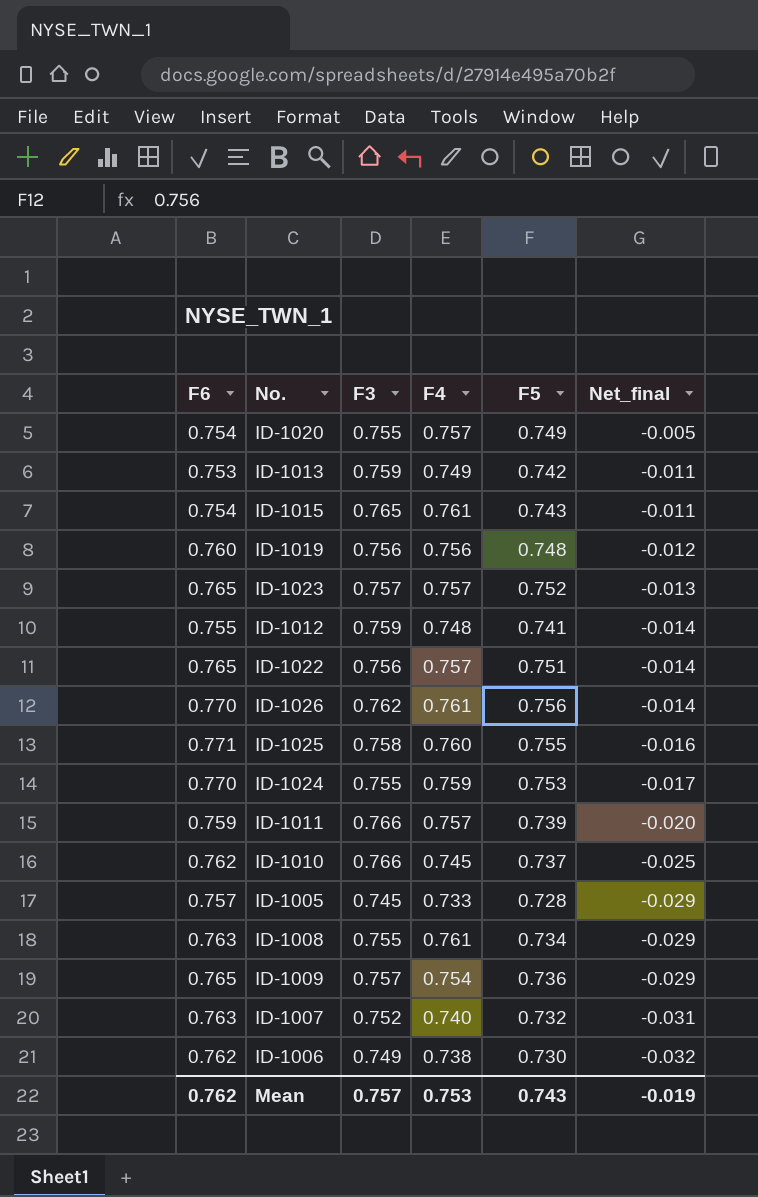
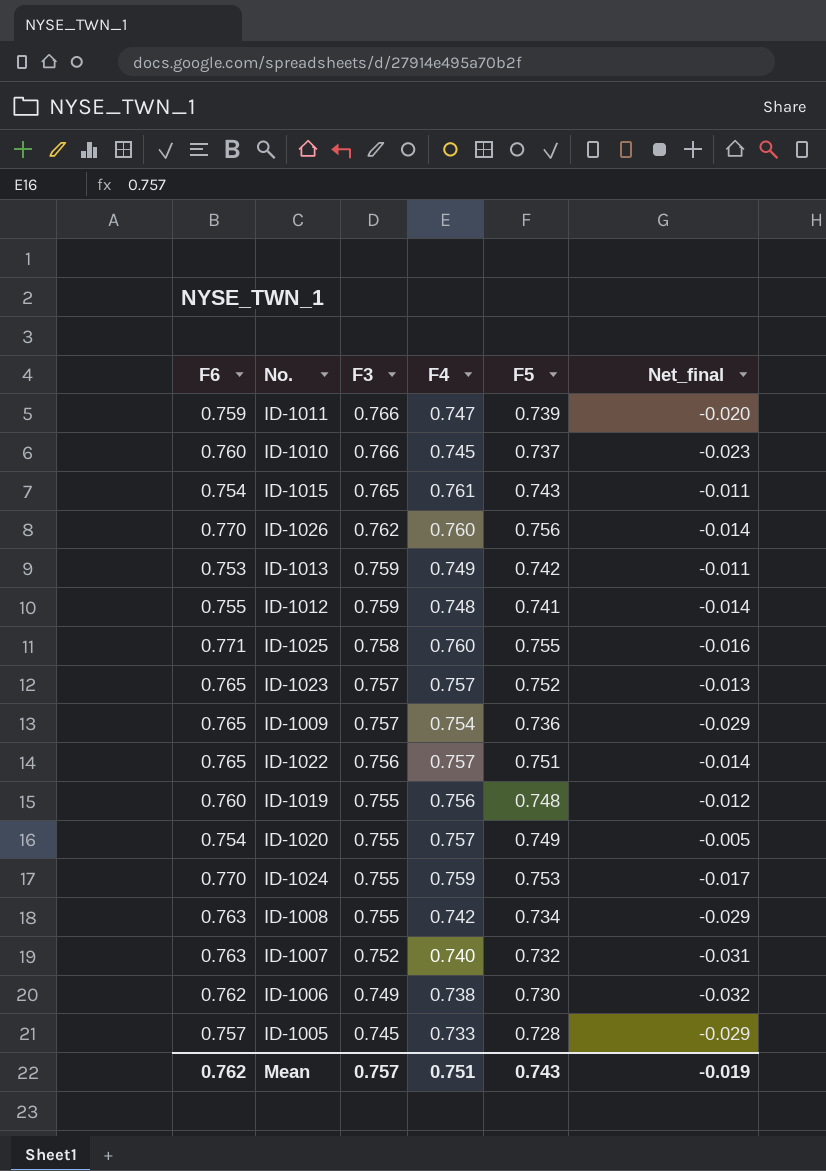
row order: Net_final descending -> F3 descending
ID-1011 | F4: 0.757 -> 0.747
ID-1010 | F6: 0.762 -> 0.760
ID-1010 | Net_final: -0.025 -> -0.023
ID-1026 | F4: 0.761 -> 0.760
ID-1019 | F3: 0.756 -> 0.755
ID-1008 | F4: 0.761 -> 0.742
Mean | F4: 0.753 -> 0.751

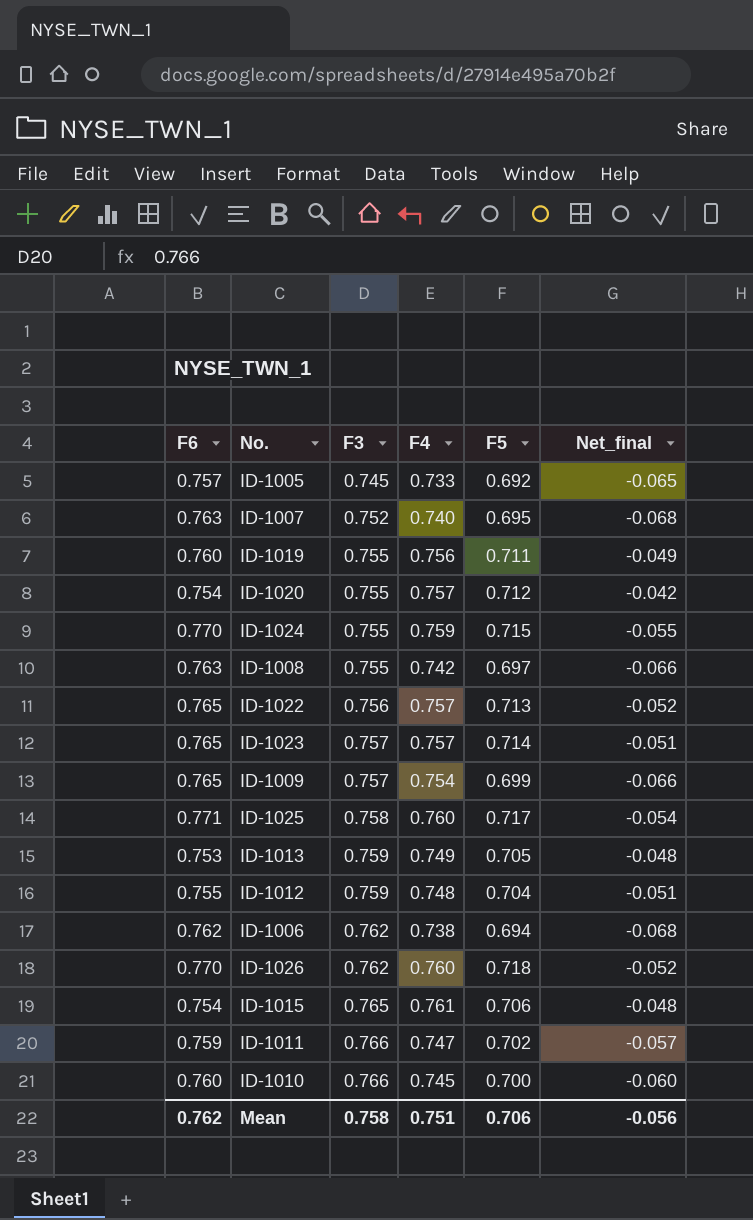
row order: F3 descending -> F3 ascending
ID-1005 | F5: 0.728 -> 0.692
ID-1005 | Net_final: -0.029 -> -0.065
ID-1007 | F5: 0.732 -> 0.695
ID-1007 | Net_final: -0.031 -> -0.068
ID-1019 | F5: 0.748 -> 0.711
ID-1019 | Net_final: -0.012 -> -0.049
ID-1020 | F5: 0.749 -> 0.712
ID-1020 | Net_final: -0.005 -> -0.042
ID-1024 | F5: 0.753 -> 0.715
ID-1024 | Net_final: -0.017 -> -0.055
ID-1008 | F5: 0.734 -> 0.697
ID-1008 | Net_final: -0.029 -> -0.066
ID-1022 | F5: 0.751 -> 0.713
ID-1022 | Net_final: -0.014 -> -0.052
ID-1023 | F5: 0.752 -> 0.714
ID-1023 | Net_final: -0.013 -> -0.051
ID-1009 | F5: 0.736 -> 0.699
ID-1009 | Net_final: -0.029 -> -0.066
ID-1025 | F5: 0.755 -> 0.717
ID-1025 | Net_final: -0.016 -> -0.054
ID-1013 | F5: 0.742 -> 0.705
ID-1013 | Net_final: -0.011 -> -0.048
ID-1012 | F5: 0.741 -> 0.704
ID-1012 | Net_final: -0.014 -> -0.051
ID-1006 | F3: 0.749 -> 0.762
ID-1006 | F5: 0.730 -> 0.694
ID-1006 | Net_final: -0.032 -> -0.068
ID-1026 | F5: 0.756 -> 0.718
ID-1026 | Net_final: -0.014 -> -0.052
ID-1015 | F5: 0.743 -> 0.706
ID-1015 | Net_final: -0.011 -> -0.048
ID-1011 | F5: 0.739 -> 0.702
ID-1011 | Net_final: -0.020 -> -0.057
ID-1010 | F5: 0.737 -> 0.700
ID-1010 | Net_final: -0.023 -> -0.060
Mean | F3: 0.757 -> 0.758
Mean | F5: 0.743 -> 0.706
Mean | Net_final: -0.019 -> -0.056

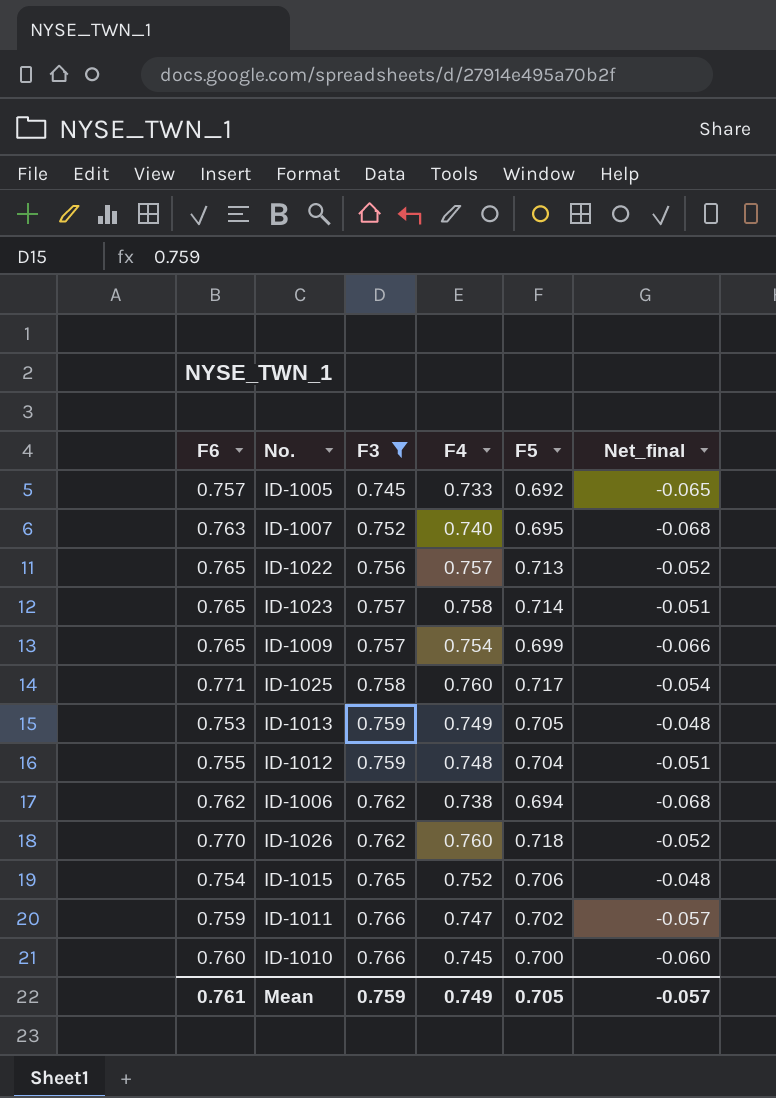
filter: none -> F3 != 0.755
ID-1023 | F4: 0.757 -> 0.758
ID-1015 | F4: 0.761 -> 0.752
Mean | F6: 0.762 -> 0.761
Mean | F3: 0.758 -> 0.759
Mean | F4: 0.751 -> 0.749
Mean | F5: 0.706 -> 0.705
Mean | Net_final: -0.056 -> -0.057

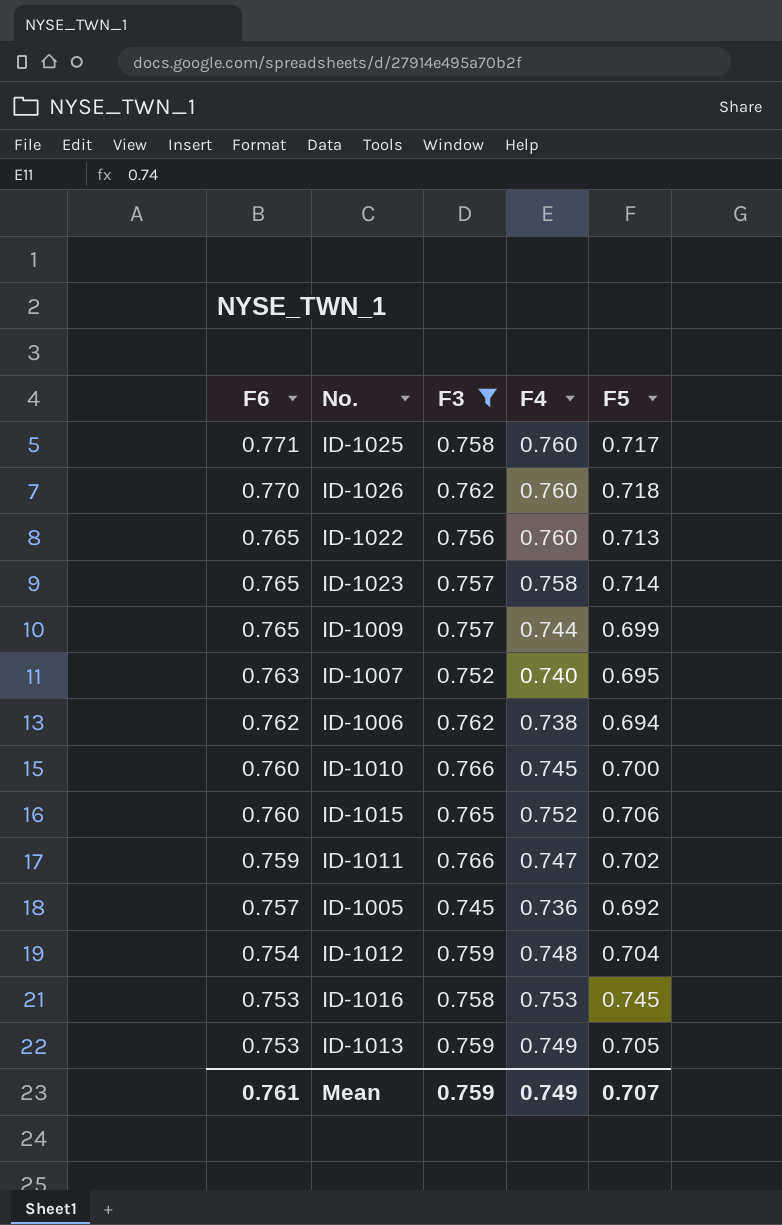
row order: F3 ascending -> F6 descending
column Net_final | formula: [F5] - [F6] -> none
ID-1022 | F4: 0.757 -> 0.760
ID-1009 | F4: 0.754 -> 0.744
ID-1015 | F6: 0.754 -> 0.760
ID-1005 | F4: 0.733 -> 0.736
ID-1012 | F6: 0.755 -> 0.754
row ID-1016: none -> 0.753 | 0.758 | 0.753 | 0.745
Mean | F5: 0.705 -> 0.707

